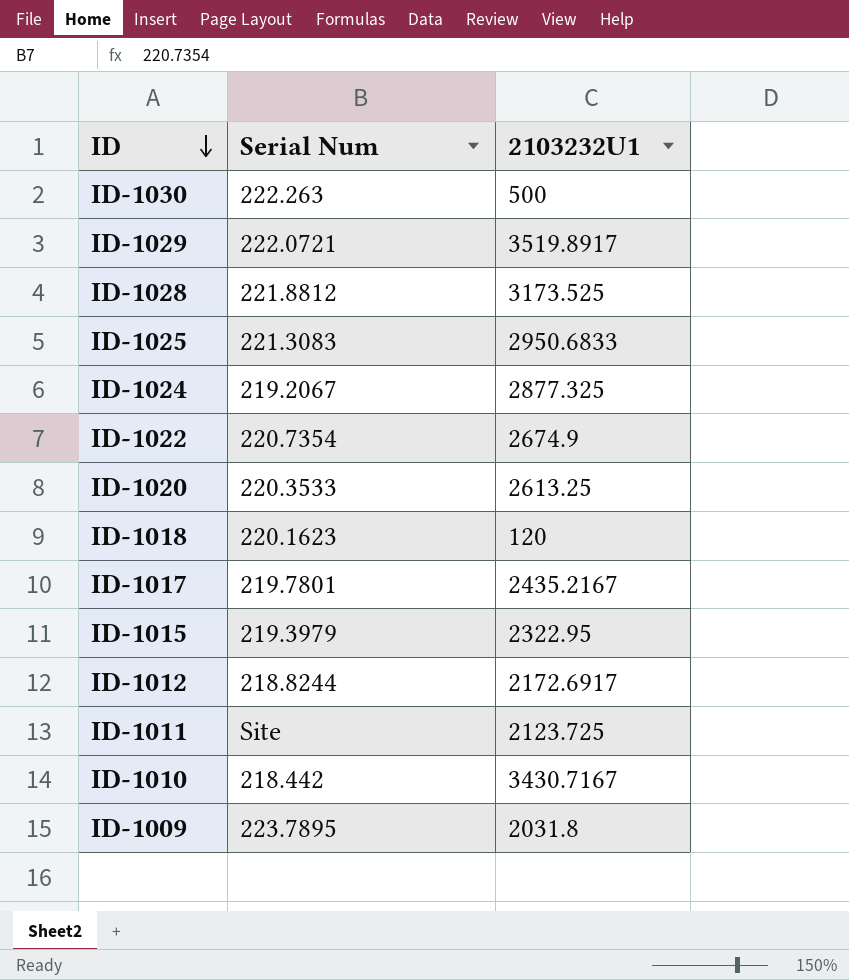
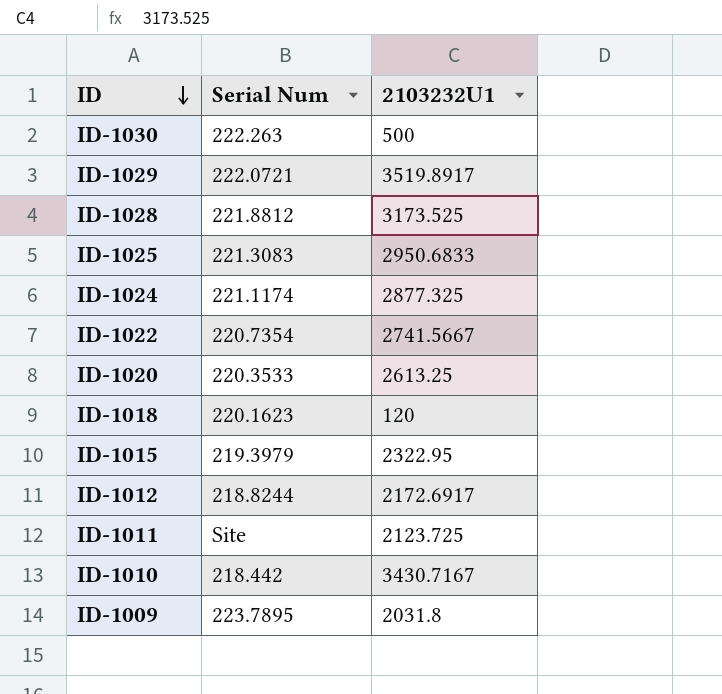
row ID-1017: 219.7801 | 2435.2167 -> none
ID-1024 | Serial Num: 219.2067 -> 221.1174
ID-1022 | 2103232U1: 2674.9 -> 2741.5667

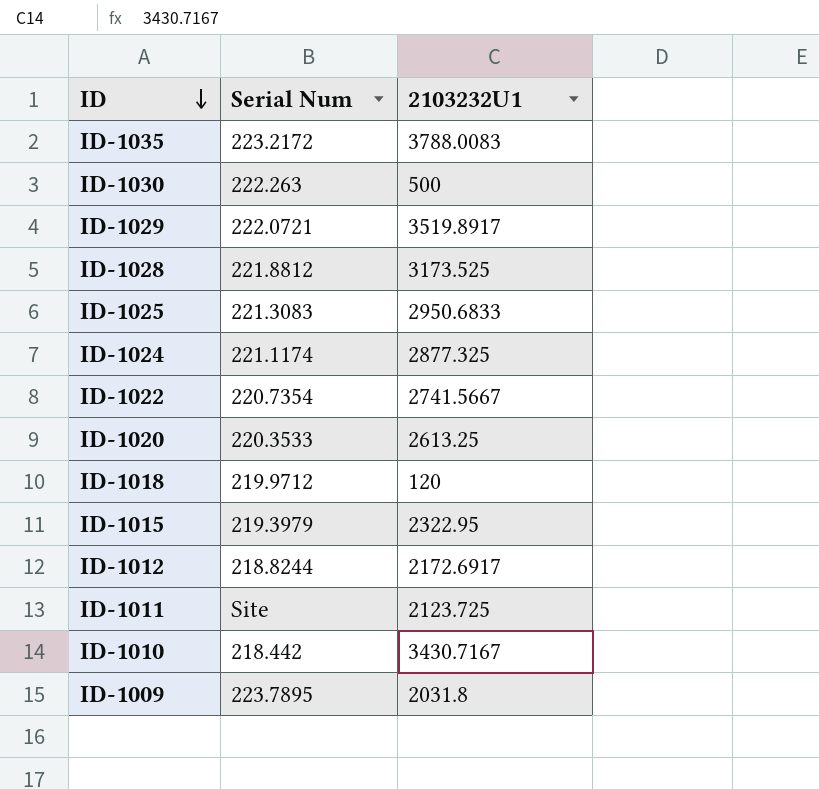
row ID-1035: none -> 223.2172 | 3788.0083
ID-1018 | Serial Num: 220.1623 -> 219.9712

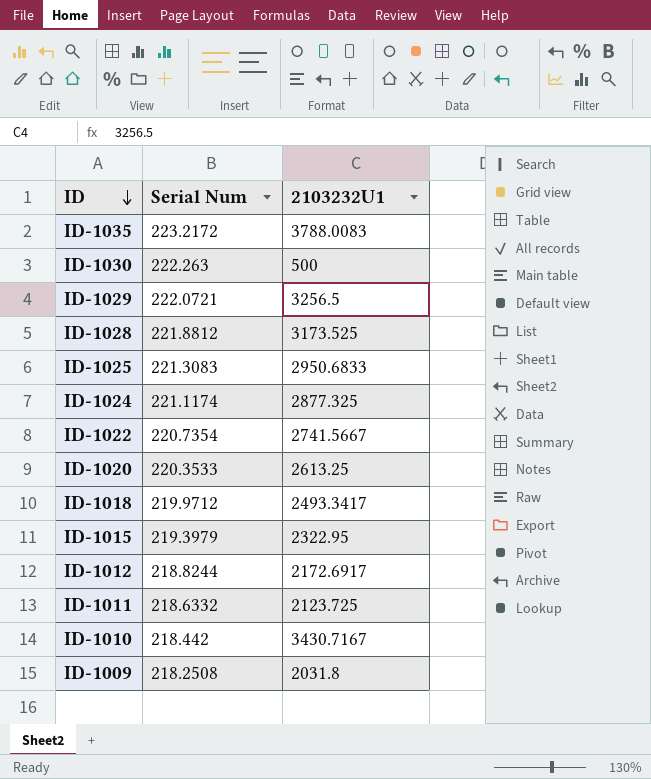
ID-1029 | 2103232U1: 3519.8917 -> 3256.5
ID-1018 | 2103232U1: 120 -> 2493.3417
ID-1011 | Serial Num: Site -> 218.6332
ID-1009 | Serial Num: 223.7895 -> 218.2508

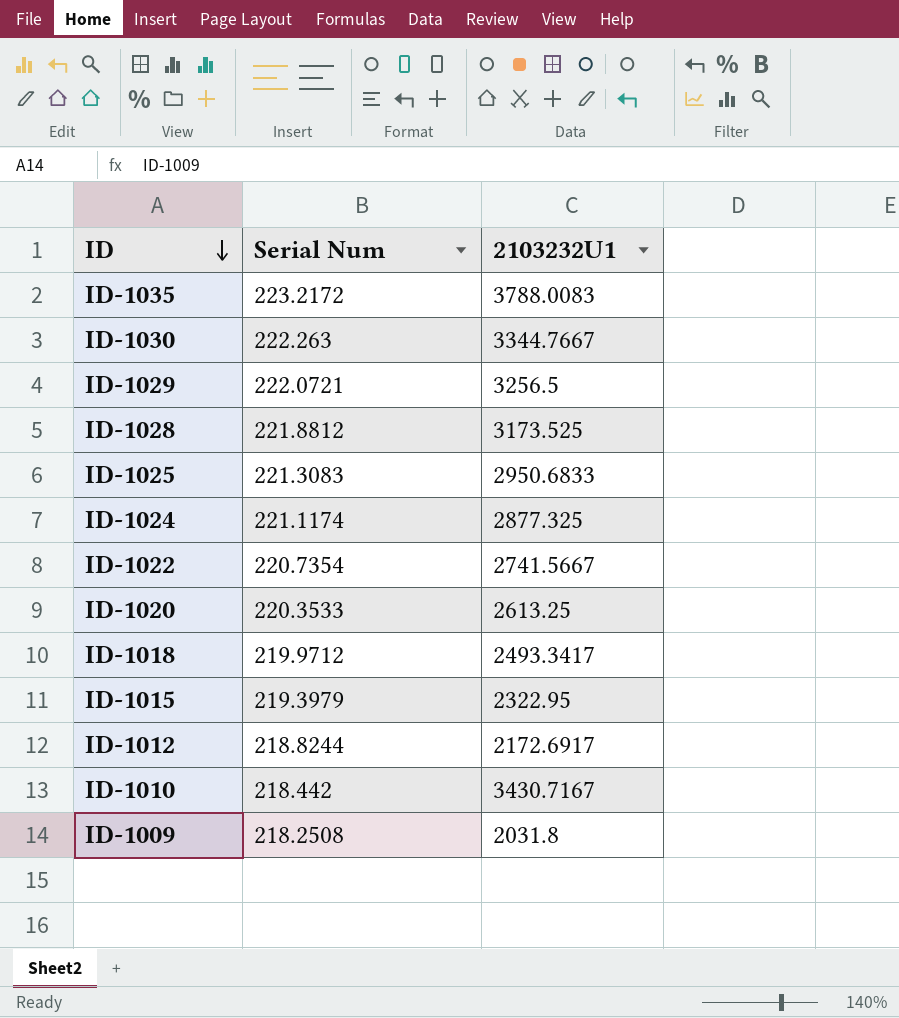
row ID-1011: 218.6332 | 2123.725 -> none
ID-1030 | 2103232U1: 500 -> 3344.7667

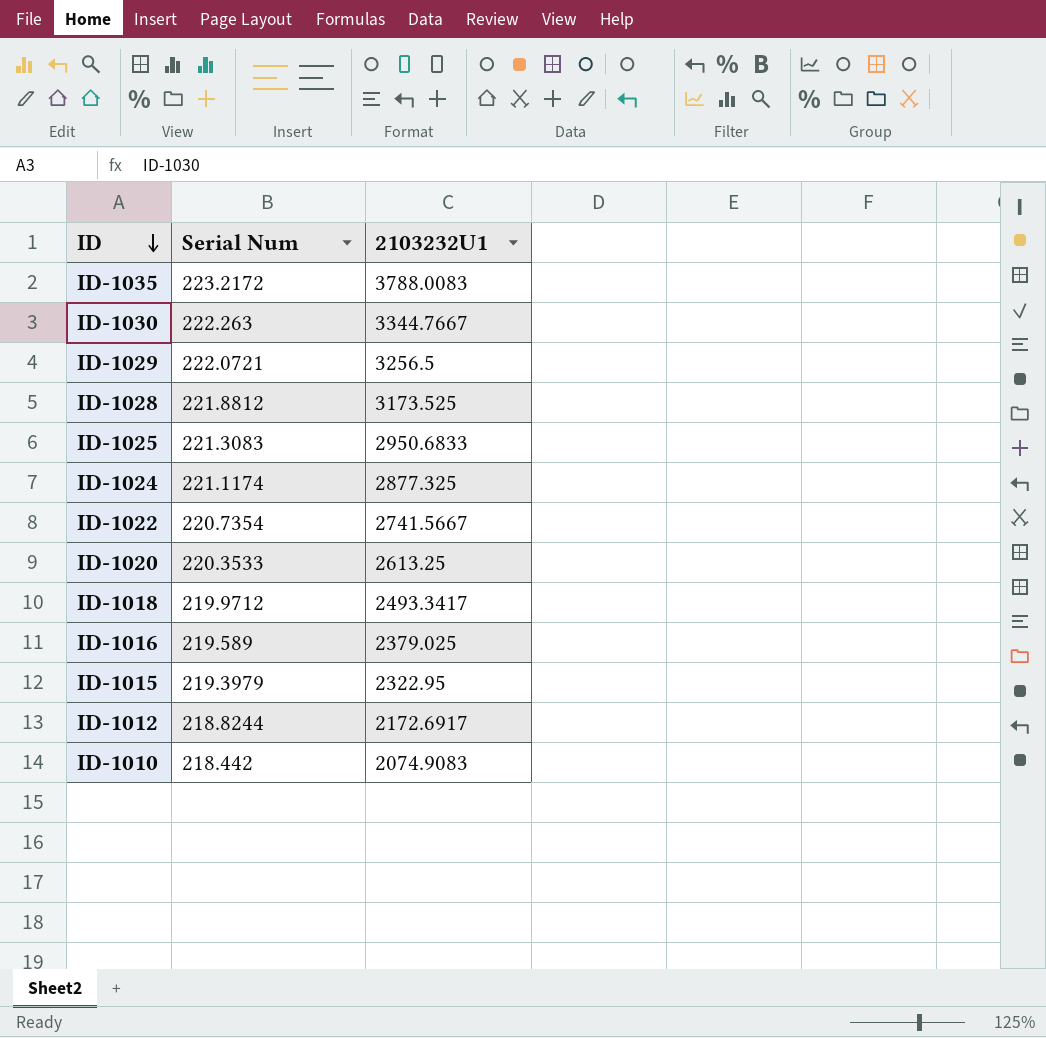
row ID-1009: 218.2508 | 2031.8 -> none
row ID-1016: none -> 219.589 | 2379.025
ID-1010 | 2103232U1: 3430.7167 -> 2074.9083

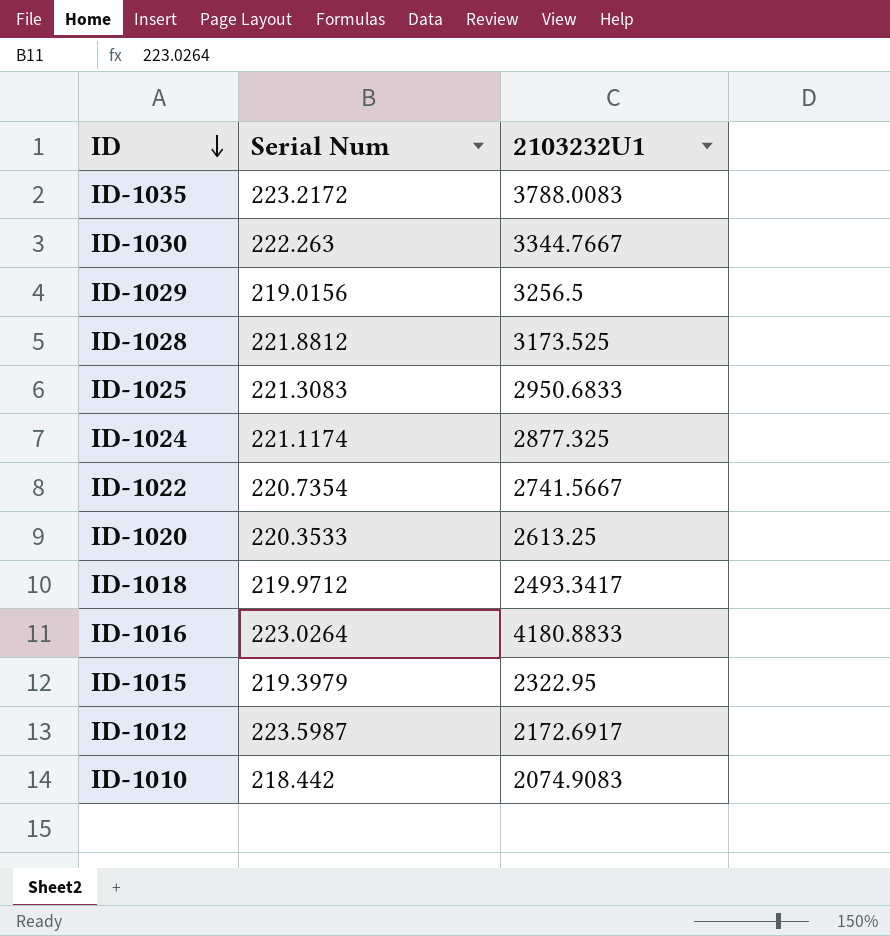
ID-1029 | Serial Num: 222.0721 -> 219.0156
ID-1016 | Serial Num: 219.589 -> 223.0264
ID-1016 | 2103232U1: 2379.025 -> 4180.8833
ID-1012 | Serial Num: 218.8244 -> 223.5987

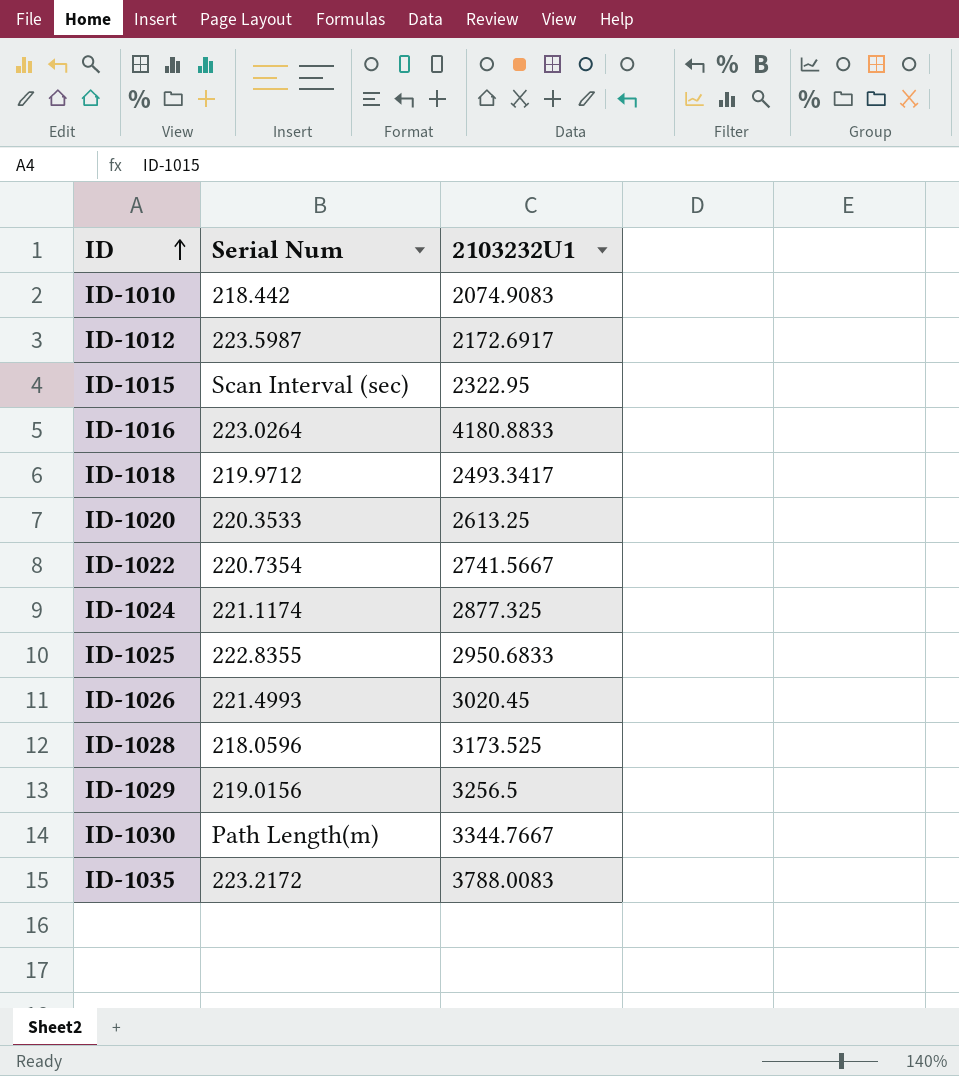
row order: ID descending -> ID ascending
ID-1015 | Serial Num: 219.3979 -> Scan Interval (sec)
ID-1025 | Serial Num: 221.3083 -> 222.8355
row ID-1026: none -> 221.4993 | 3020.45
ID-1028 | Serial Num: 221.8812 -> 218.0596
ID-1030 | Serial Num: 222.263 -> Path Length(m)

